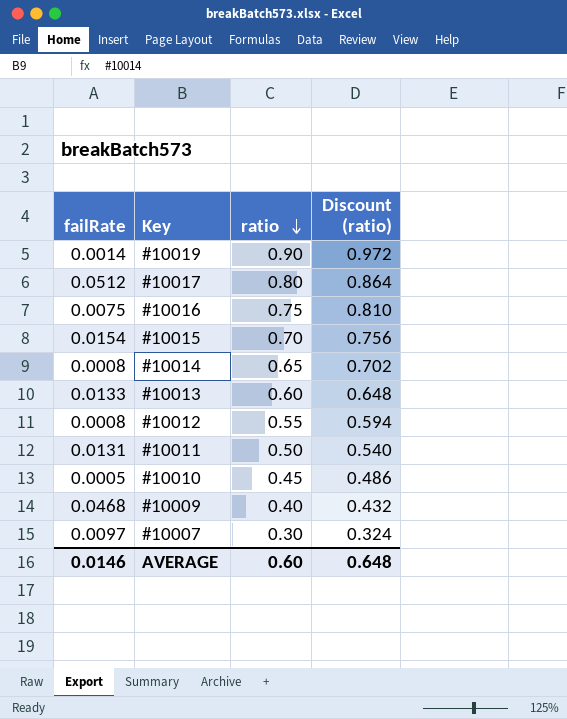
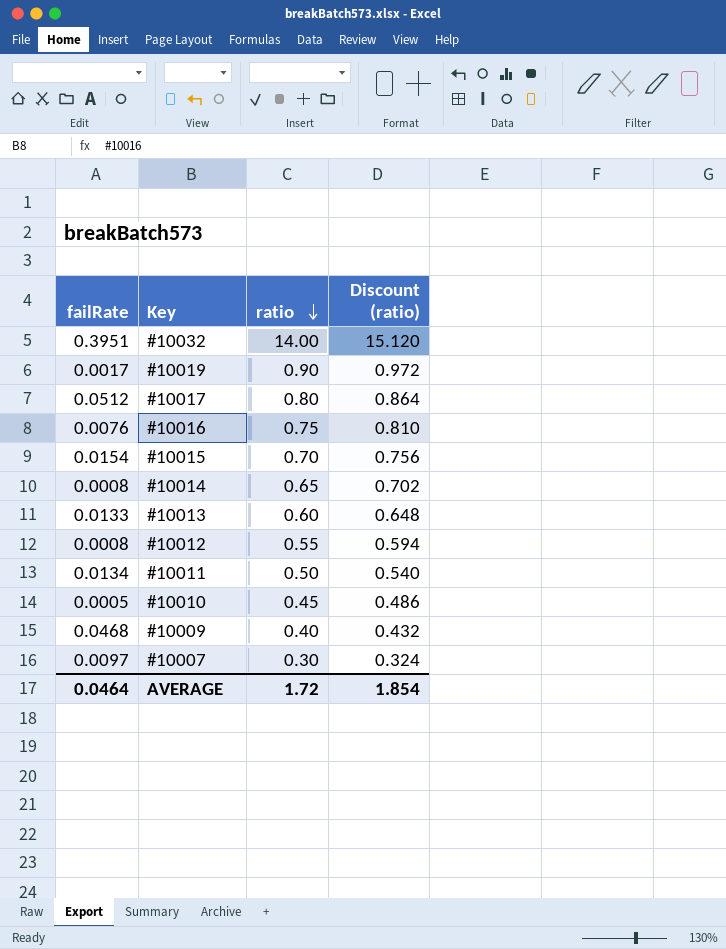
row #10032: none -> 0.3951 | 14.00 | 15.120
#10019 | failRate: 0.0014 -> 0.0017
#10016 | failRate: 0.0075 -> 0.0076
#10011 | failRate: 0.0131 -> 0.0134
AVERAGE | failRate: 0.0146 -> 0.0464
AVERAGE | ratio: 0.60 -> 1.72
AVERAGE | Discount (ratio): 0.648 -> 1.854

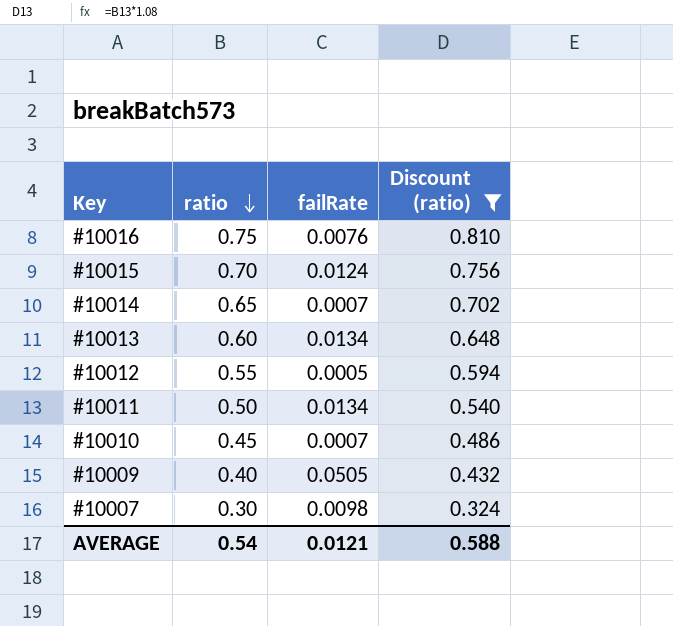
filter: none -> Discount (ratio) <= 0.810
column failRate | position: 1 -> 3
#10015 | failRate: 0.0154 -> 0.0124
#10014 | failRate: 0.0008 -> 0.0007
#10013 | failRate: 0.0133 -> 0.0134
#10012 | failRate: 0.0008 -> 0.0005
#10010 | failRate: 0.0005 -> 0.0007
#10009 | failRate: 0.0468 -> 0.0505
#10007 | failRate: 0.0097 -> 0.0098
AVERAGE | ratio: 1.72 -> 0.54
AVERAGE | failRate: 0.0464 -> 0.0121
AVERAGE | Discount (ratio): 1.854 -> 0.588

